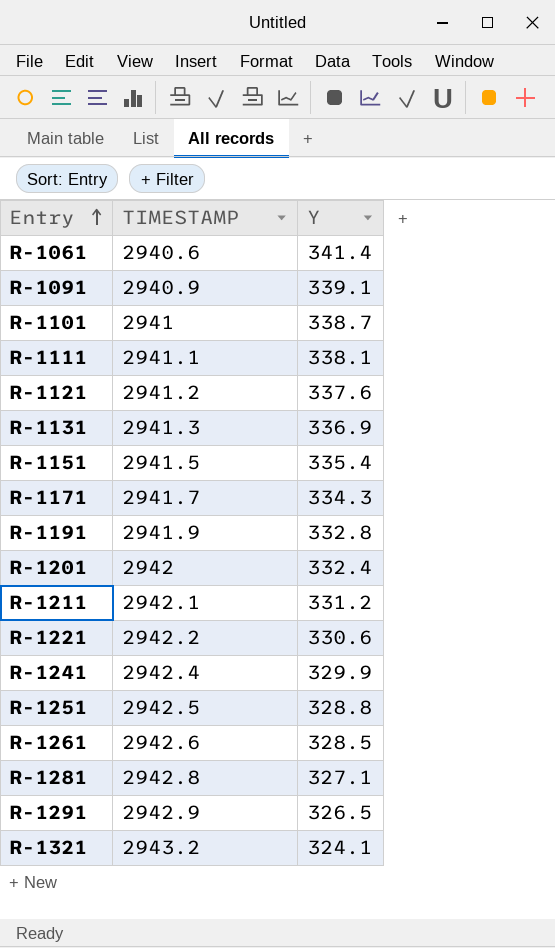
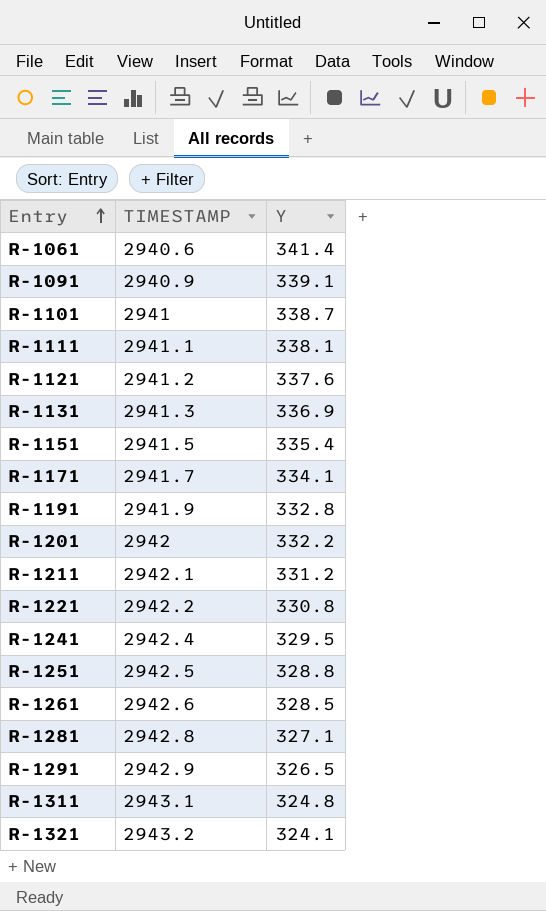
R-1171 | Y: 334.3 -> 334.1
R-1201 | Y: 332.4 -> 332.2
R-1221 | Y: 330.6 -> 330.8
R-1241 | Y: 329.9 -> 329.5
row R-1311: none -> 2943.1 | 324.8

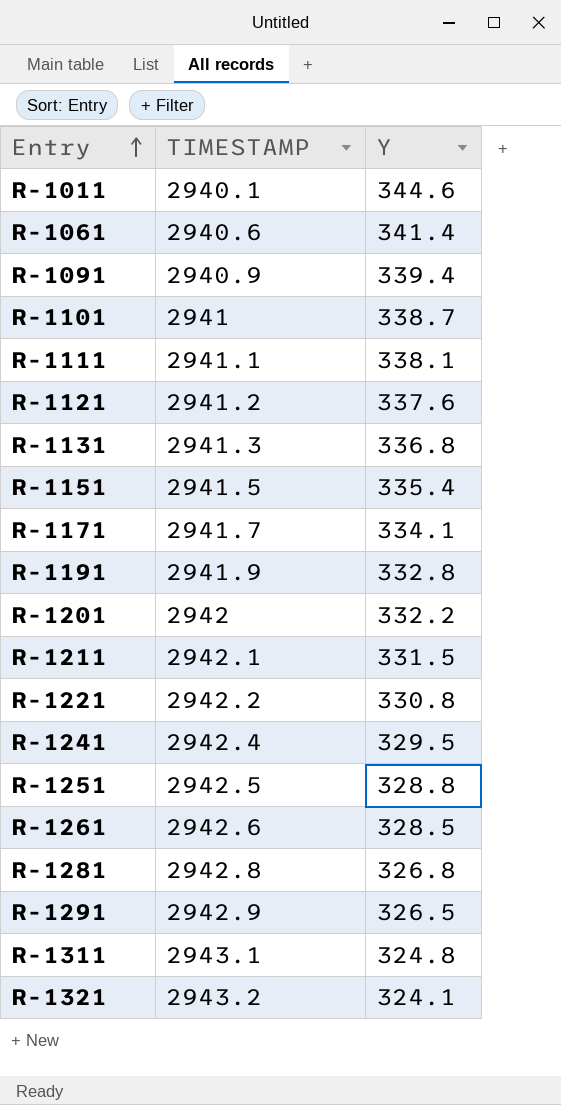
row R-1011: none -> 2940.1 | 344.6
R-1091 | Y: 339.1 -> 339.4
R-1131 | Y: 336.9 -> 336.8
R-1211 | Y: 331.2 -> 331.5
R-1281 | Y: 327.1 -> 326.8

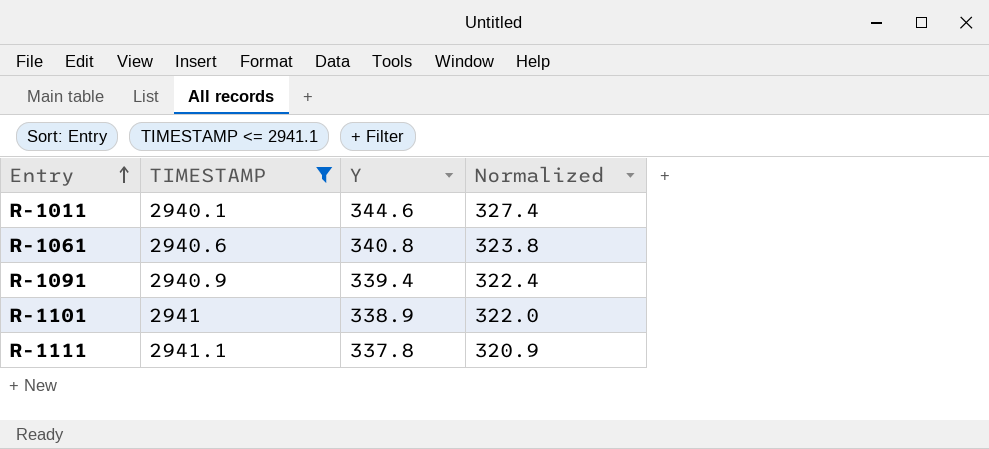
filter: none -> TIMESTAMP <= 2941.1
column Normalized | formula: none -> [Y] * 0.95
R-1061 | Y: 341.4 -> 340.8
R-1101 | Y: 338.7 -> 338.9
R-1111 | Y: 338.1 -> 337.8

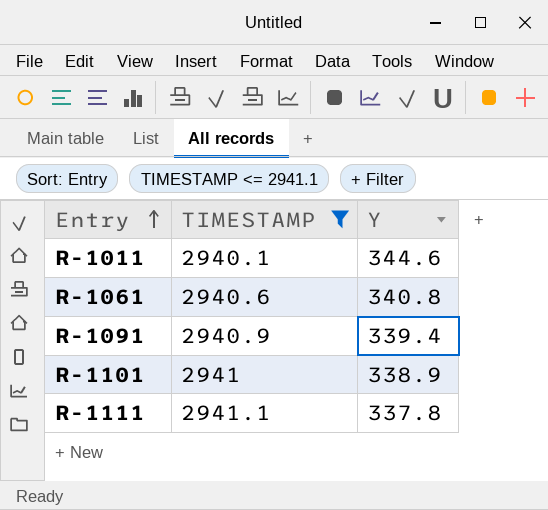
column Normalized | formula: [Y] * 0.95 -> none

